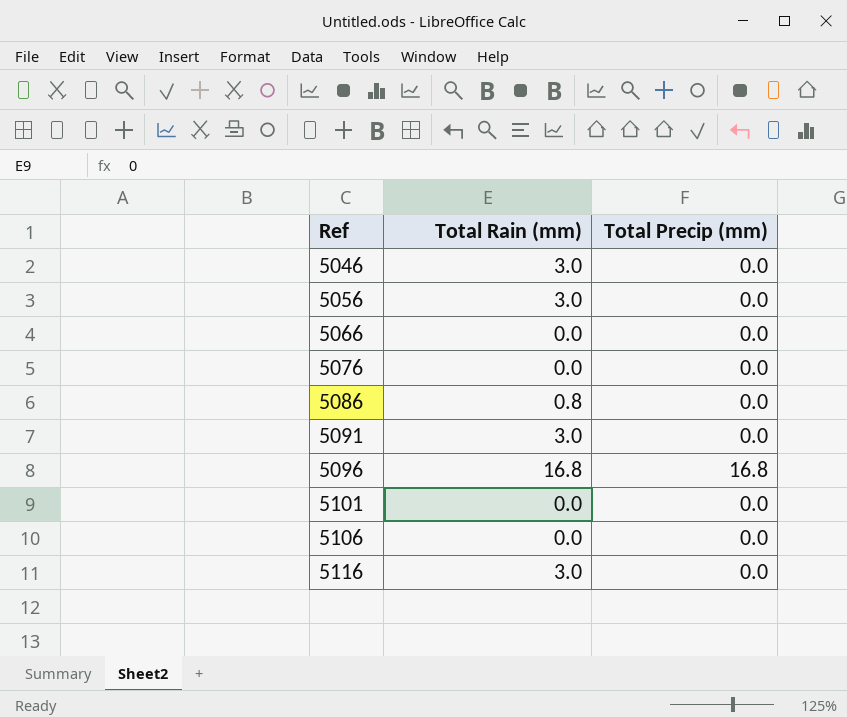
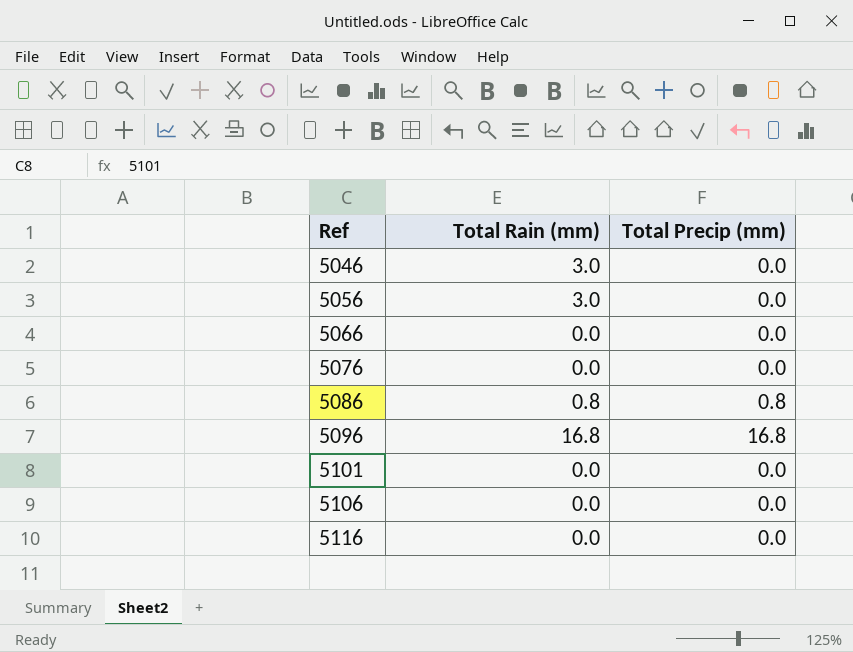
row 5091: 3.0 | 0.0 -> none
5086 | Total Precip (mm): 0.0 -> 0.8
5116 | Total Rain (mm): 3.0 -> 0.0

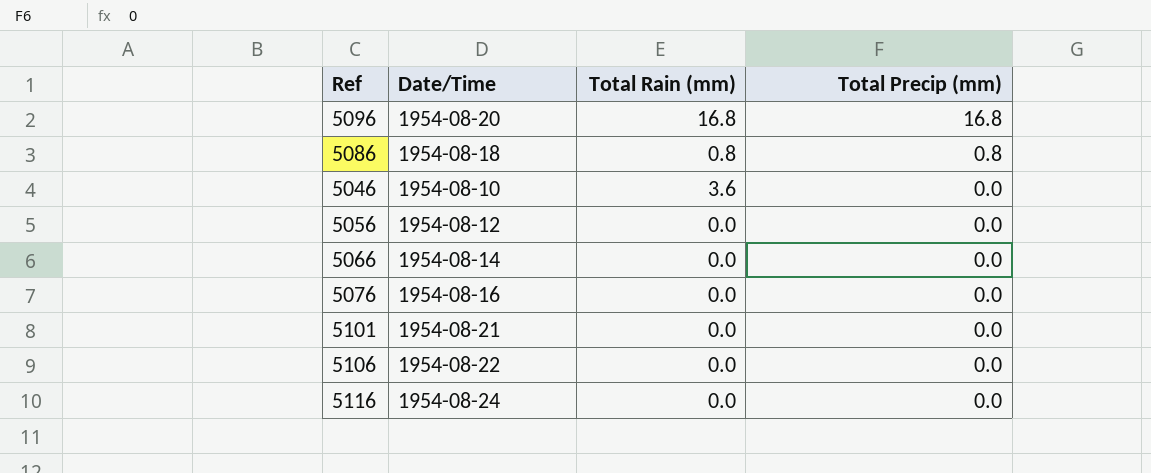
row order: Ref ascending -> Total Precip (mm) descending
column Date/Time | position: none -> 2
5046 | Total Rain (mm): 3.0 -> 3.6
5056 | Total Rain (mm): 3.0 -> 0.0

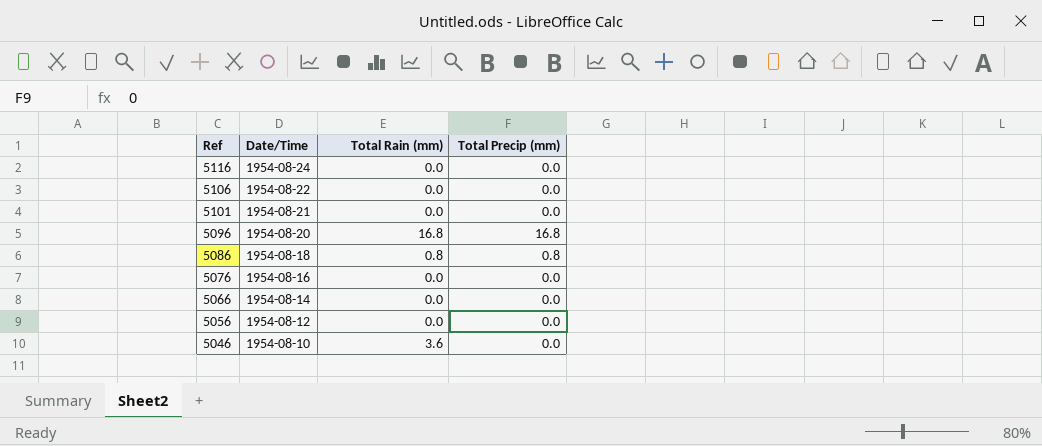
row order: Total Precip (mm) descending -> Ref descending

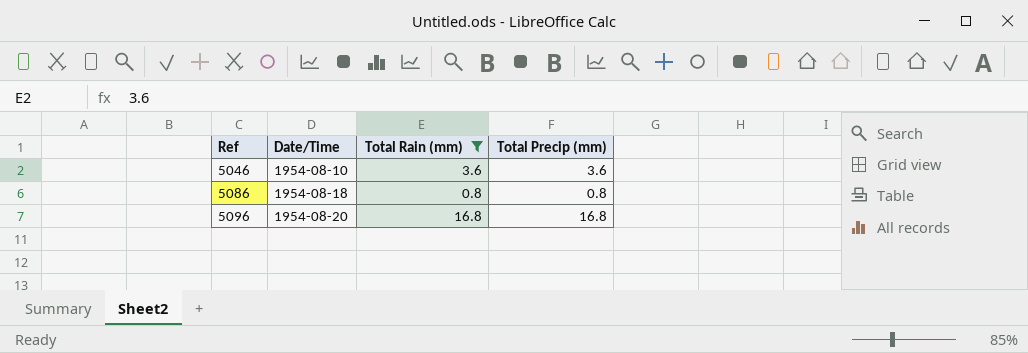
filter: none -> Total Rain (mm) != 0.0
row order: Ref descending -> Ref ascending
5046 | Total Precip (mm): 0.0 -> 3.6

